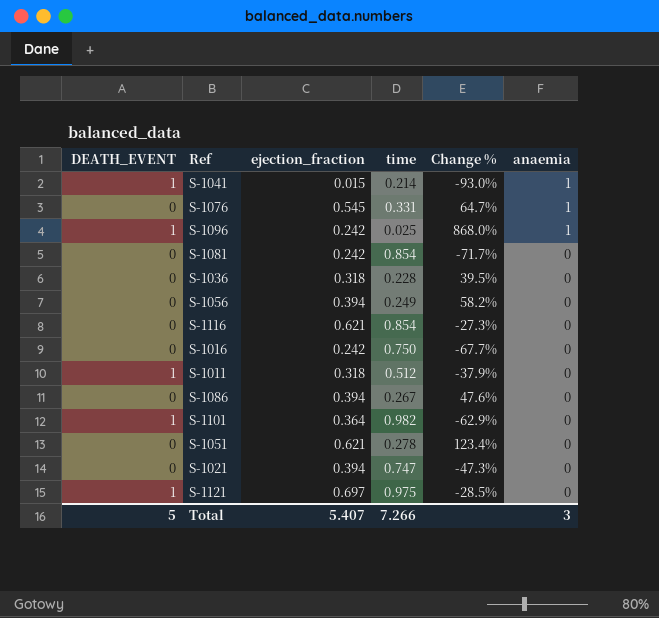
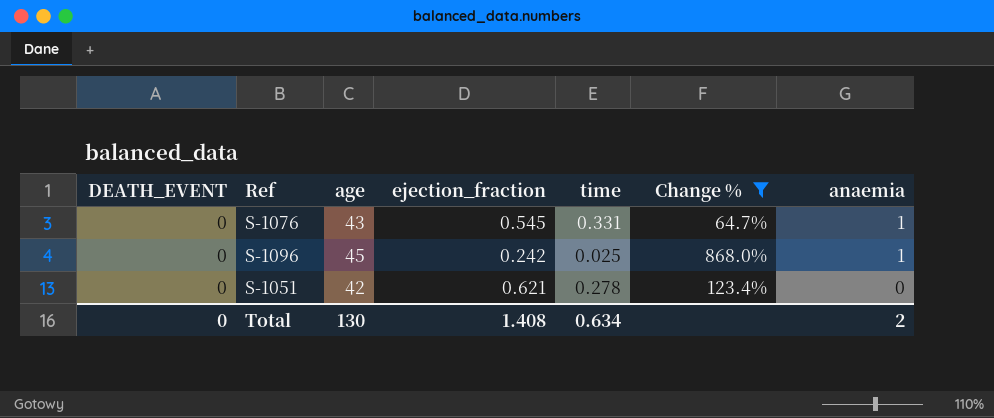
filter: none -> Change % >= 64.7%
column age | position: none -> 3
S-1096 | DEATH_EVENT: 1 -> 0
Total | DEATH_EVENT: 5 -> 0
Total | ejection_fraction: 5.407 -> 1.408
Total | time: 7.266 -> 0.634
Total | anaemia: 3 -> 2

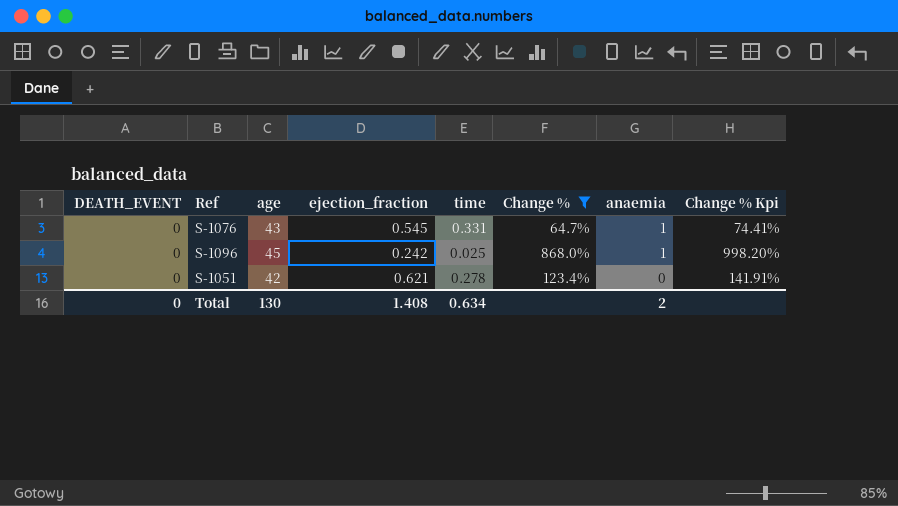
column Change % Kpi | formula: none -> [Change %] * 1.15

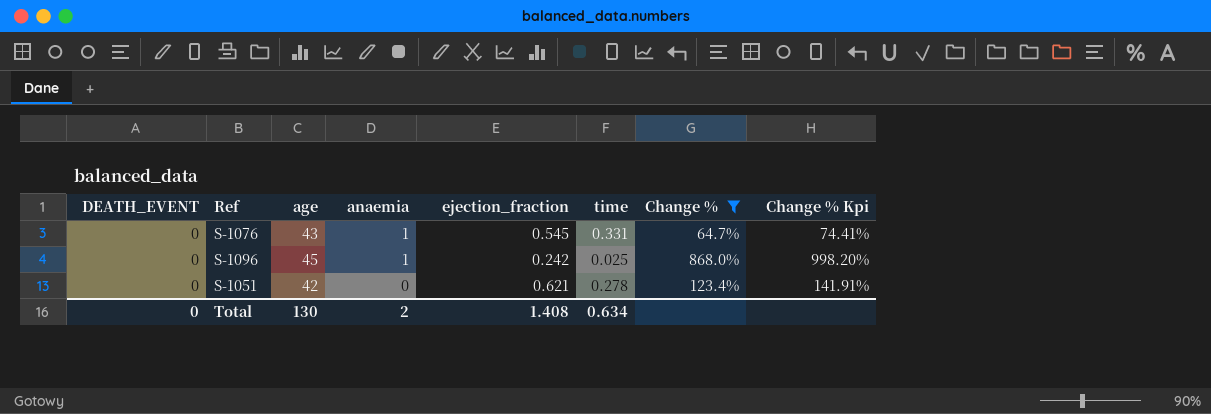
column anaemia | position: 7 -> 4

